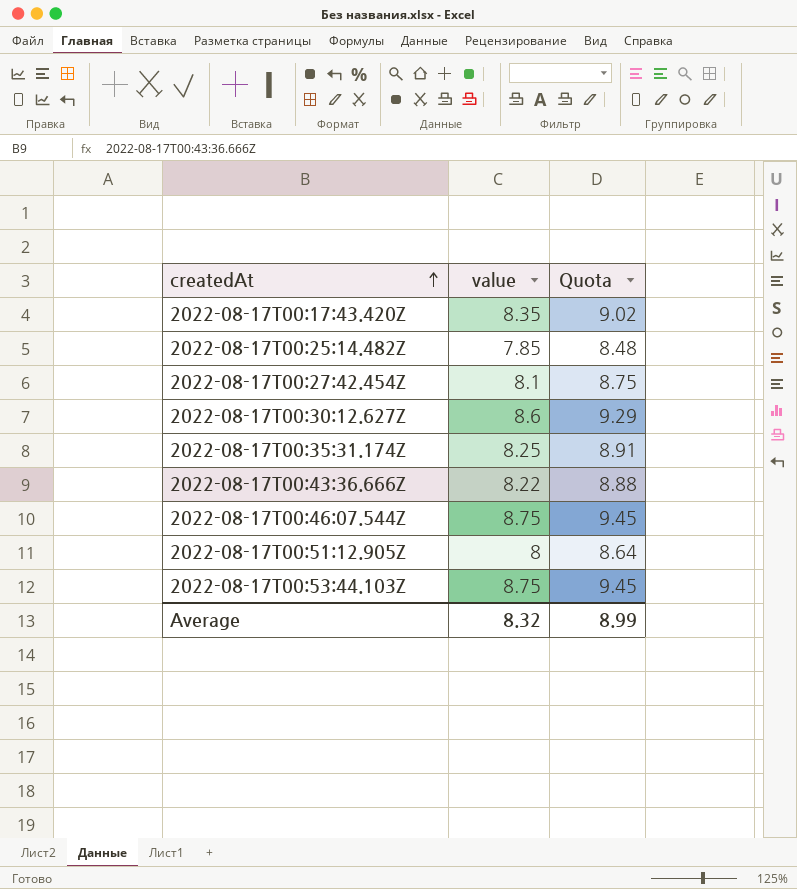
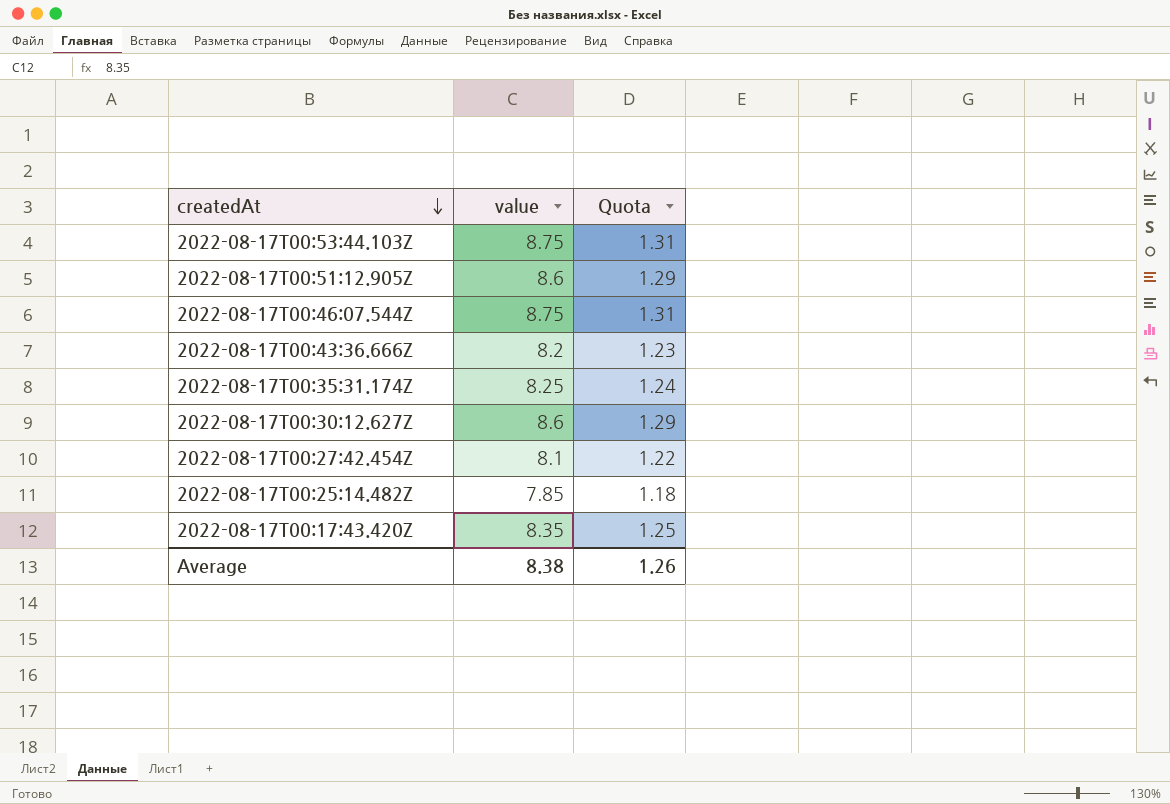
row order: createdAt ascending -> createdAt descending
column Quota | formula: [value] * 1.08 -> [value] * 0.15
2022-08-17T00:51:12.905Z | value: 8 -> 8.6
2022-08-17T00:43:36.666Z | value: 8.22 -> 8.2
Average | value: 8.32 -> 8.38
Average | Quota: 8.99 -> 1.26

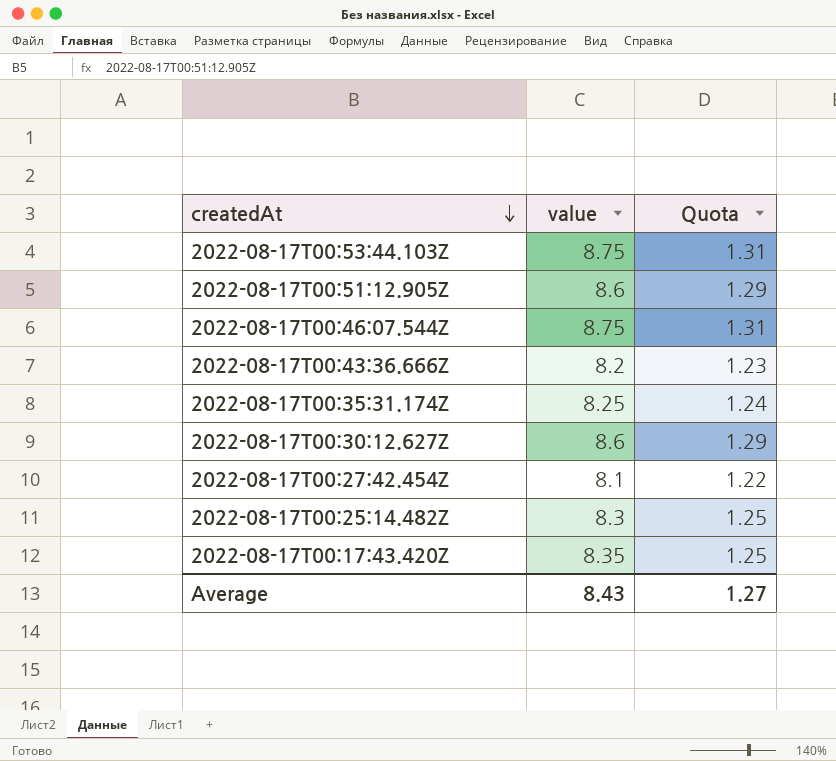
2022-08-17T00:25:14.482Z | value: 7.85 -> 8.3
2022-08-17T00:25:14.482Z | Quota: 1.18 -> 1.25
Average | value: 8.38 -> 8.43
Average | Quota: 1.26 -> 1.27

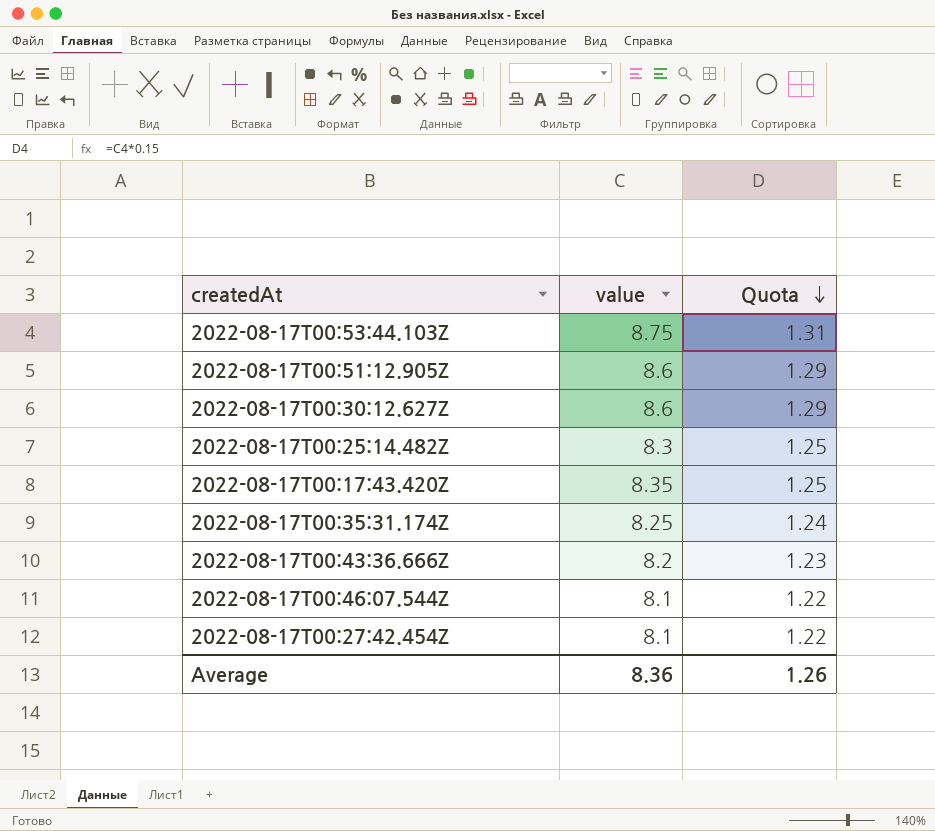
row order: createdAt descending -> Quota descending
2022-08-17T00:46:07.544Z | value: 8.75 -> 8.1
2022-08-17T00:46:07.544Z | Quota: 1.31 -> 1.22
Average | value: 8.43 -> 8.36
Average | Quota: 1.27 -> 1.26

